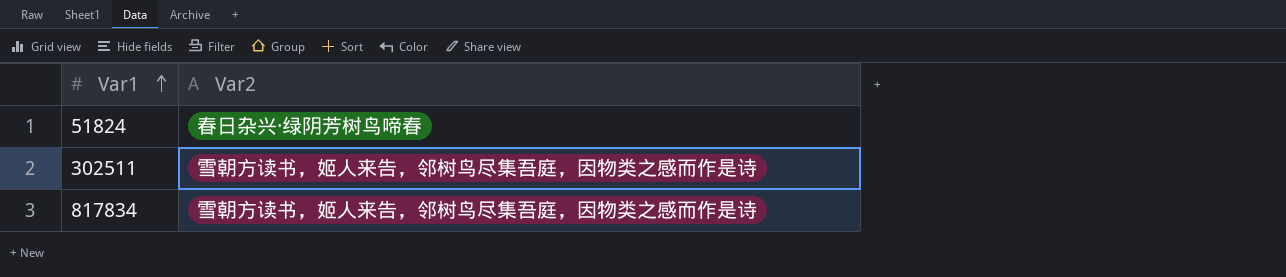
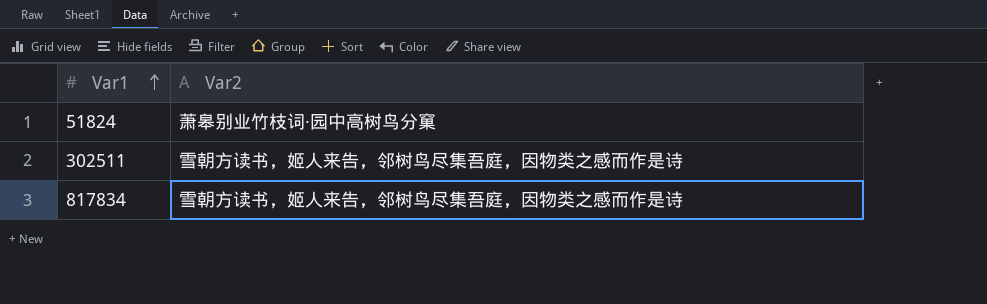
51824 | Var2: 春日杂兴·绿阴芳树鸟啼春 -> 萧皋别业竹枝词·园中高树鸟分窠

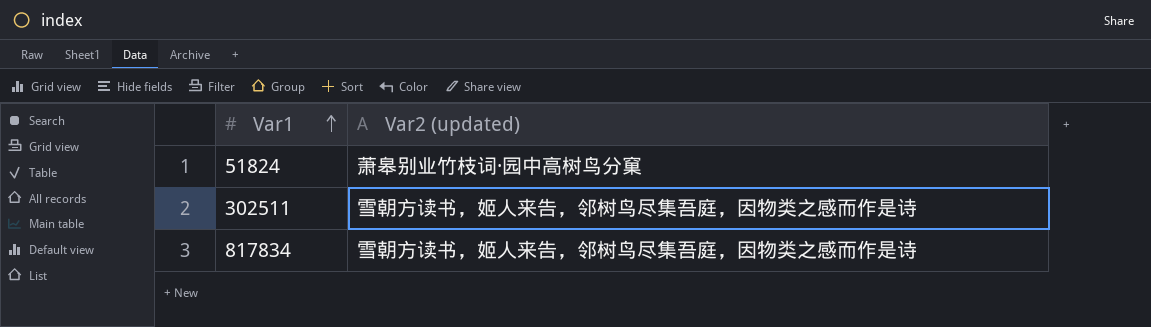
column name: Var2 -> Var2 (updated)

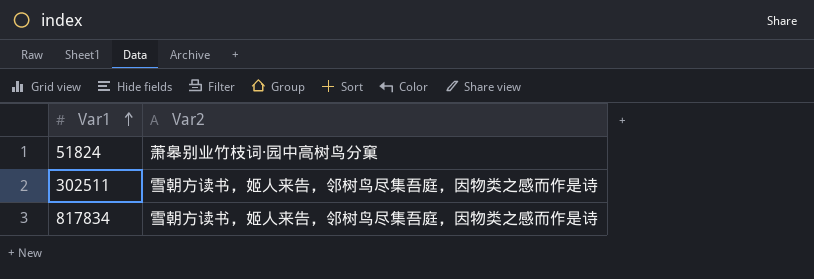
column name: Var2 (updated) -> Var2

